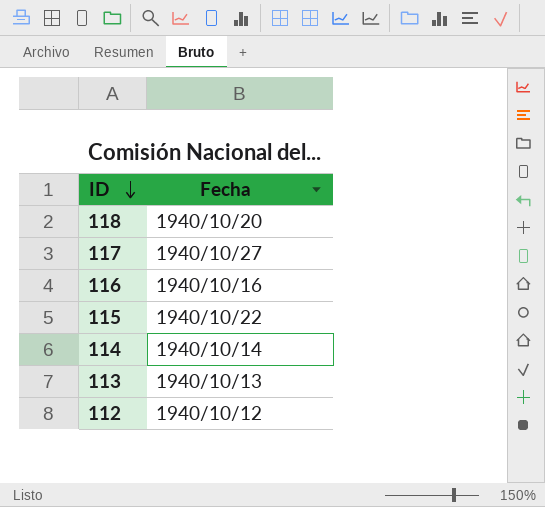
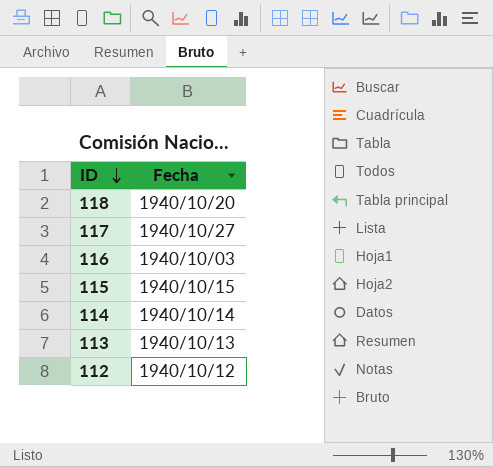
116 | Fecha: 1940/10/16 -> 1940/10/03
115 | Fecha: 1940/10/22 -> 1940/10/15

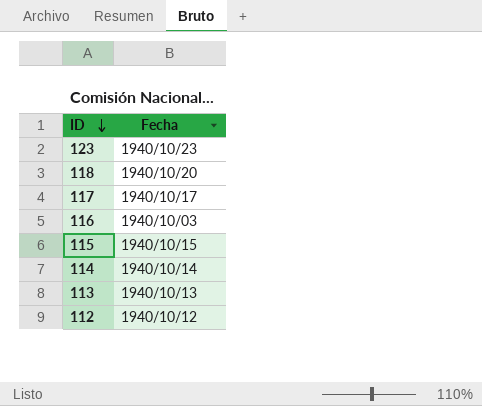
row 123: none -> 1940/10/23
117 | Fecha: 1940/10/27 -> 1940/10/17

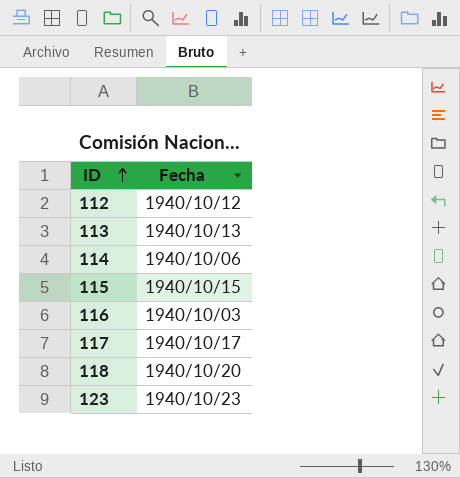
row order: ID descending -> ID ascending
114 | Fecha: 1940/10/14 -> 1940/10/06

